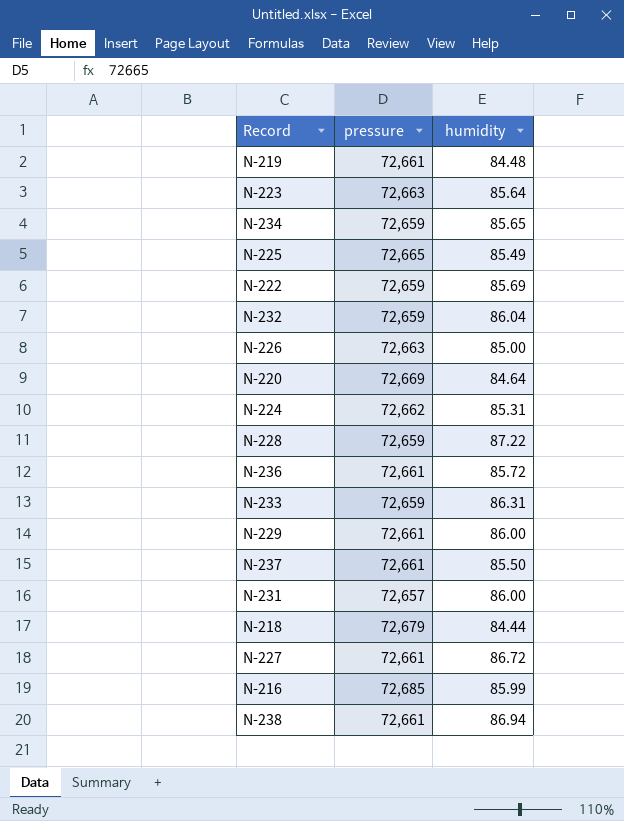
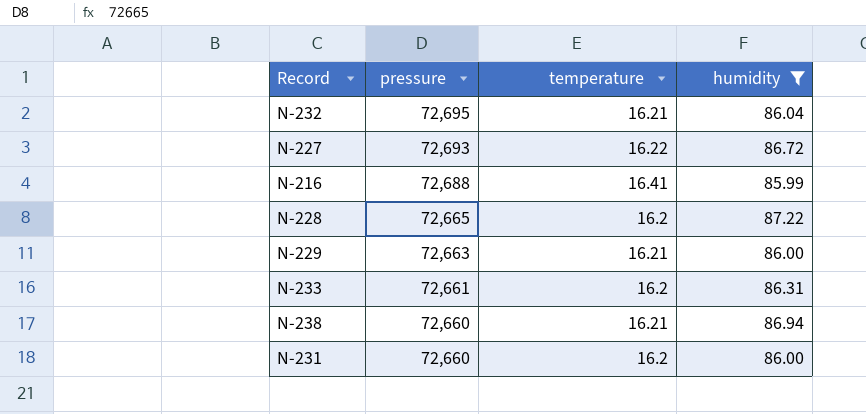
filter: none -> humidity >= 85.99
row order: none -> pressure descending
column temperature | position: none -> 3
N-232 | pressure: 72,659 -> 72,695
N-227 | pressure: 72,661 -> 72,693
N-216 | pressure: 72,685 -> 72,688
N-228 | pressure: 72,659 -> 72,665
N-229 | pressure: 72,661 -> 72,663
N-233 | pressure: 72,659 -> 72,661
N-238 | pressure: 72,661 -> 72,660
N-231 | pressure: 72,657 -> 72,660

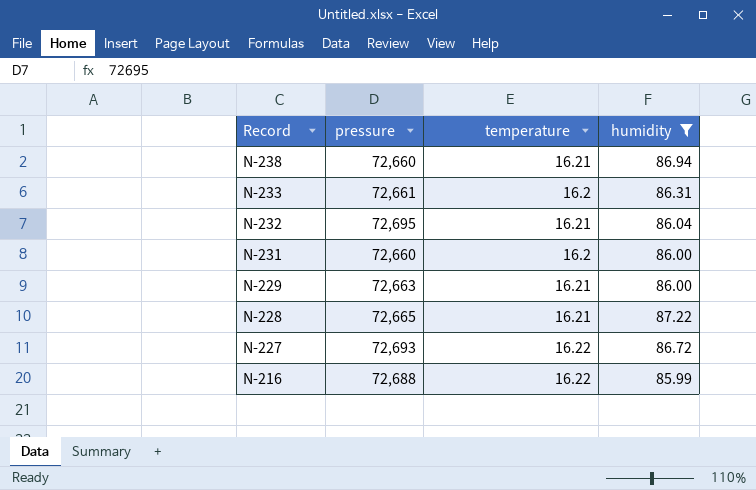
row order: pressure descending -> Record descending
N-228 | temperature: 16.2 -> 16.21
N-216 | temperature: 16.41 -> 16.22

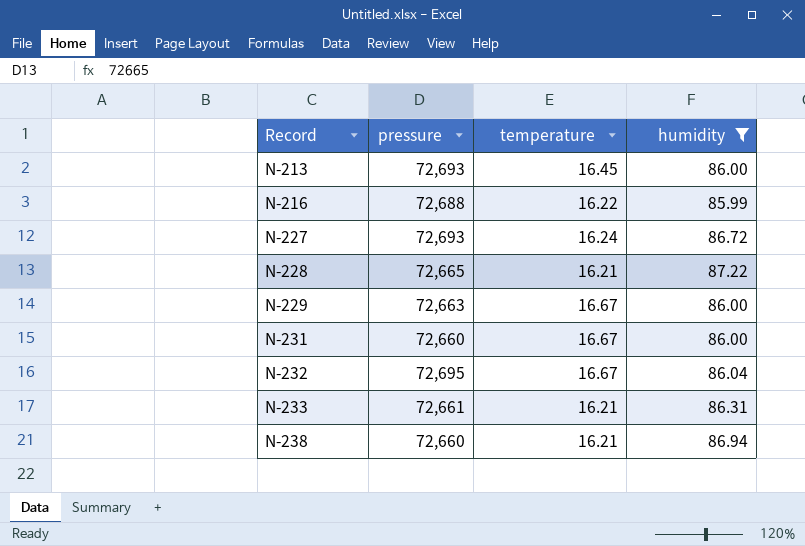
row order: Record descending -> Record ascending
row N-213: none -> 72,693 | 16.45 | 86.00
N-227 | temperature: 16.22 -> 16.24
N-229 | temperature: 16.21 -> 16.67
N-231 | temperature: 16.2 -> 16.67
N-232 | temperature: 16.21 -> 16.67
N-233 | temperature: 16.2 -> 16.21

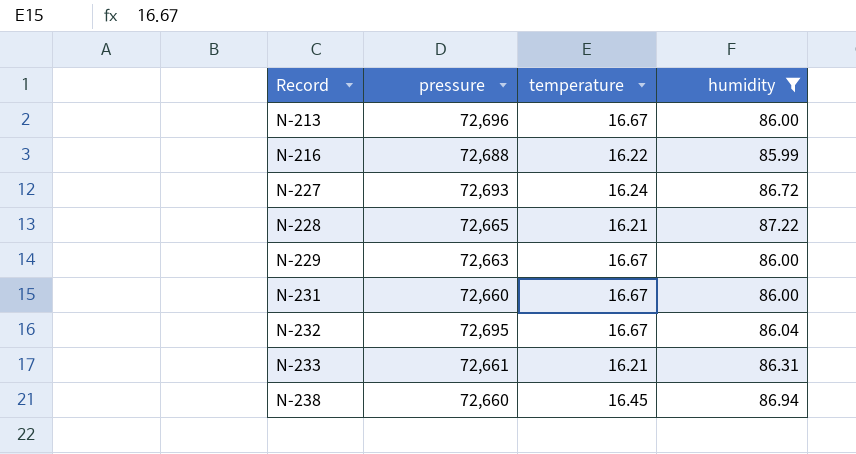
N-213 | pressure: 72,693 -> 72,696
N-213 | temperature: 16.45 -> 16.67
N-238 | temperature: 16.21 -> 16.45

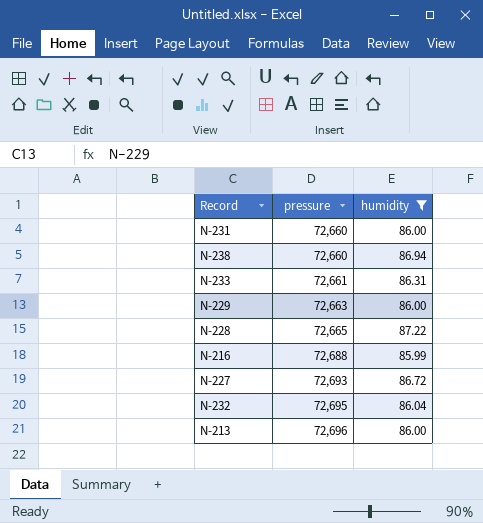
row order: Record ascending -> pressure ascending
column temperature | position: 3 -> none

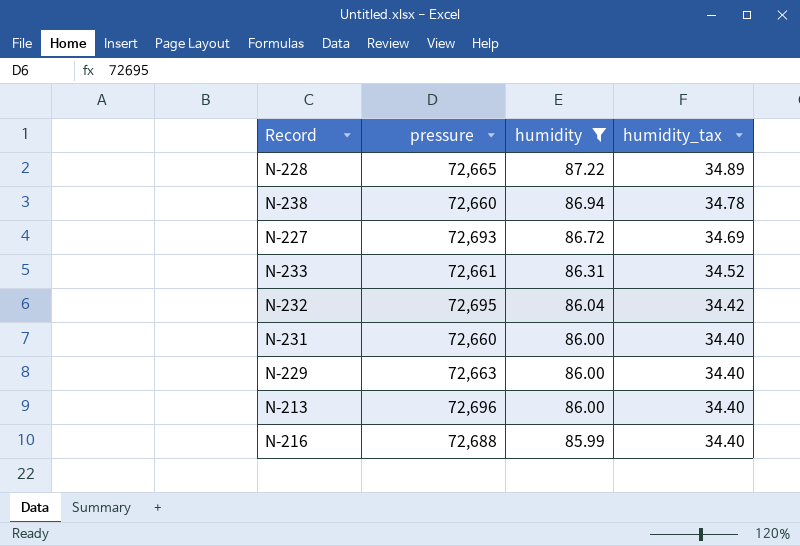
row order: pressure ascending -> humidity descending
column humidity_tax | formula: none -> [humidity] * 0.4

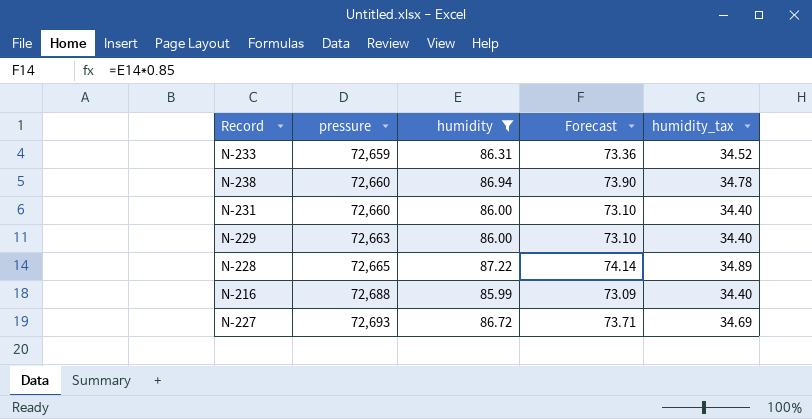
row order: humidity descending -> pressure ascending
column Forecast | formula: none -> [humidity] * 0.85
row N-232: 72,695 | 86.04 | 34.42 -> none
row N-213: 72,696 | 86.00 | 34.40 -> none
N-233 | pressure: 72,661 -> 72,659

